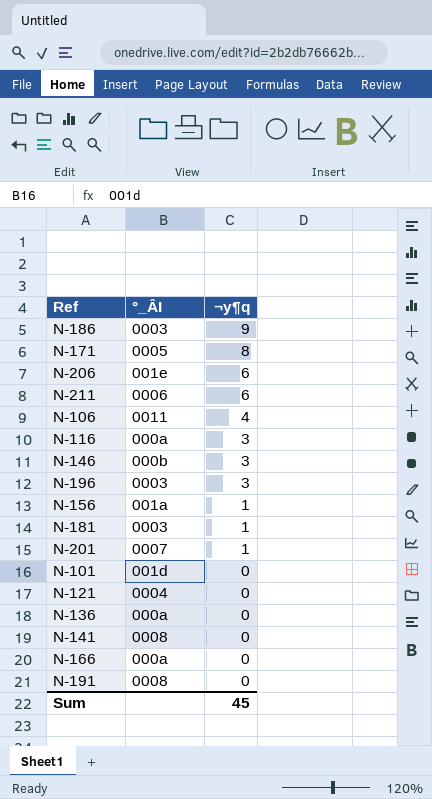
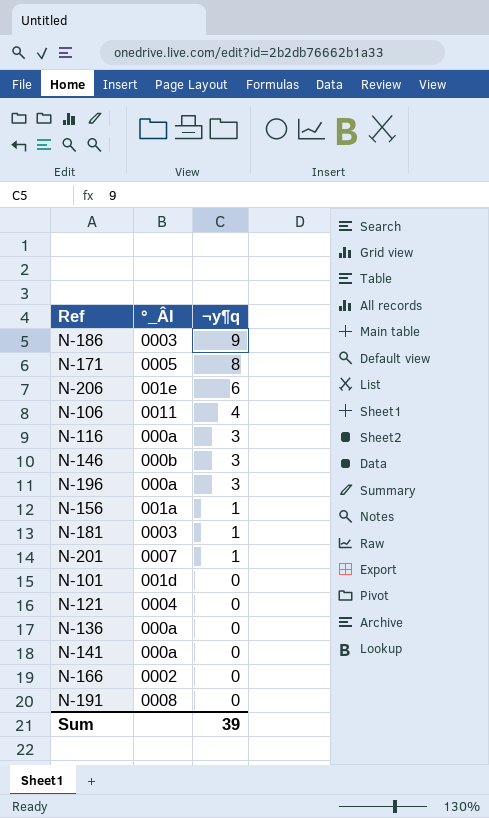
row N-211: 0006 | 6 -> none
N-196 | °_ÂI: 0003 -> 000a
N-141 | °_ÂI: 0008 -> 000a
N-166 | °_ÂI: 000a -> 0002
Sum | ¬y¶q: 45 -> 39

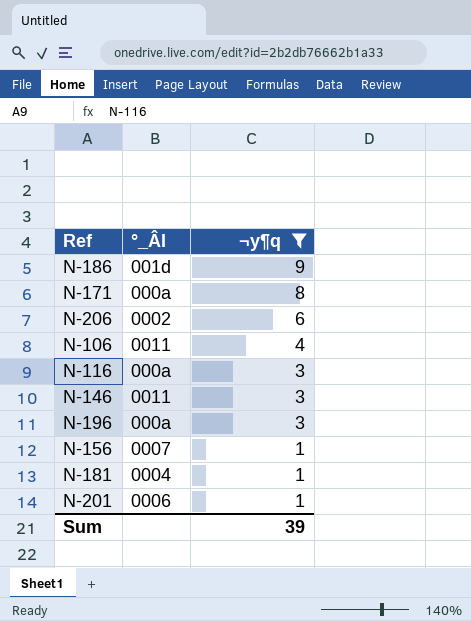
filter: none -> ¬y¶q != 0
N-186 | °_ÂI: 0003 -> 001d
N-171 | °_ÂI: 0005 -> 000a
N-206 | °_ÂI: 001e -> 0002
N-146 | °_ÂI: 000b -> 0011
N-156 | °_ÂI: 001a -> 0007
N-181 | °_ÂI: 0003 -> 0004
N-201 | °_ÂI: 0007 -> 0006

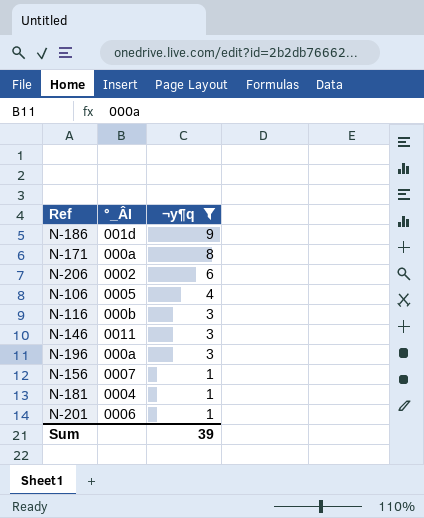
N-106 | °_ÂI: 0011 -> 0005
N-116 | °_ÂI: 000a -> 000b

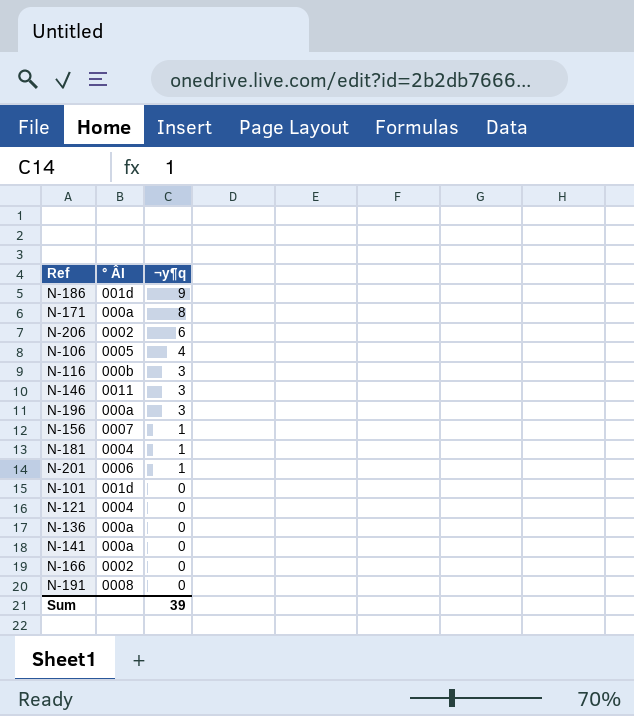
filter: ¬y¶q != 0 -> none
column name: °_ÂI -> ° ÂI

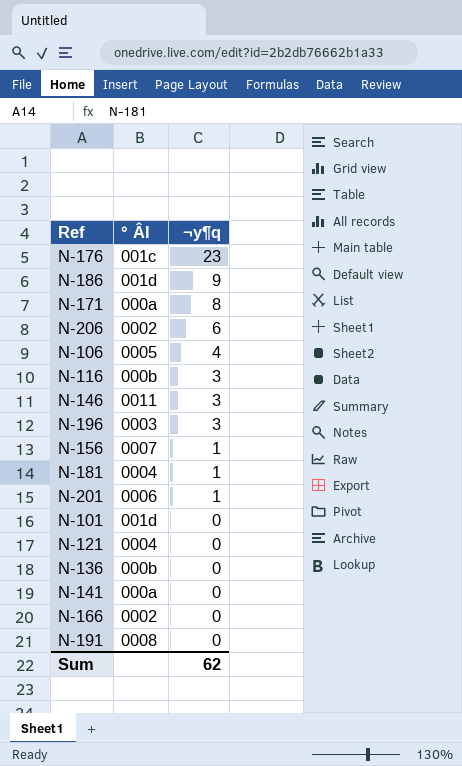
row N-176: none -> 001c | 23
N-196 | ° ÂI: 000a -> 0003
N-136 | ° ÂI: 000a -> 000b
Sum | ¬y¶q: 39 -> 62

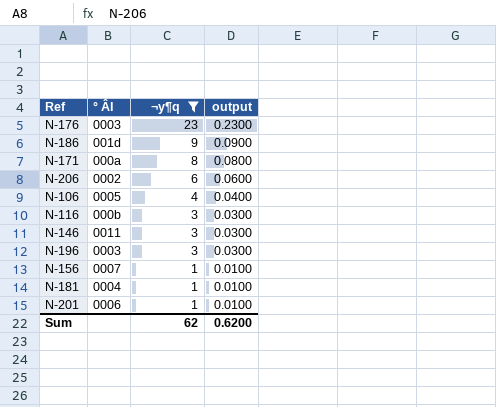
filter: none -> ¬y¶q != 0
column output | formula: none -> [¬y¶q] * 0.01
N-176 | ° ÂI: 001c -> 0003

